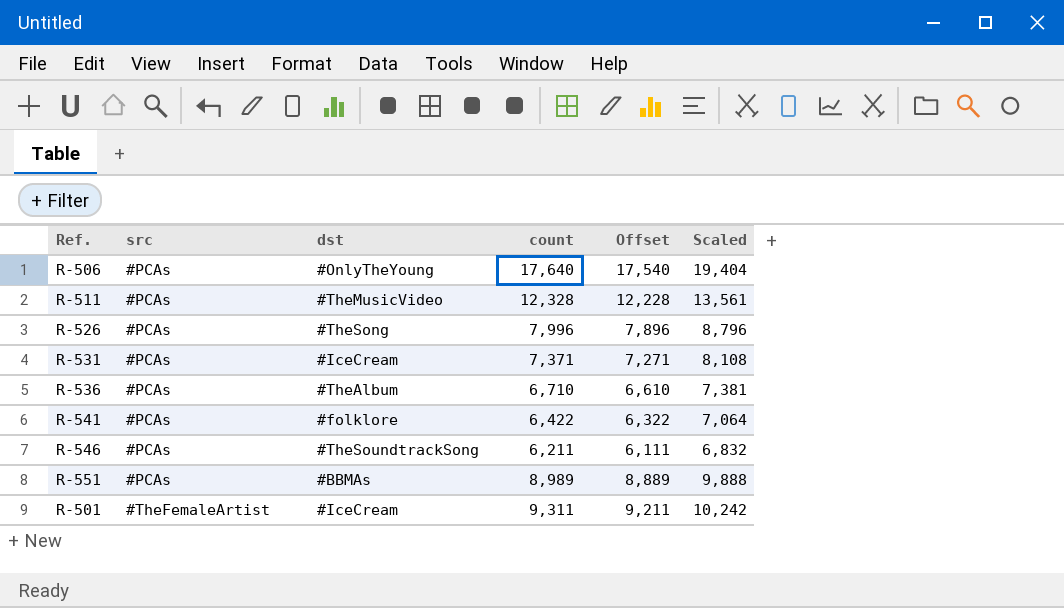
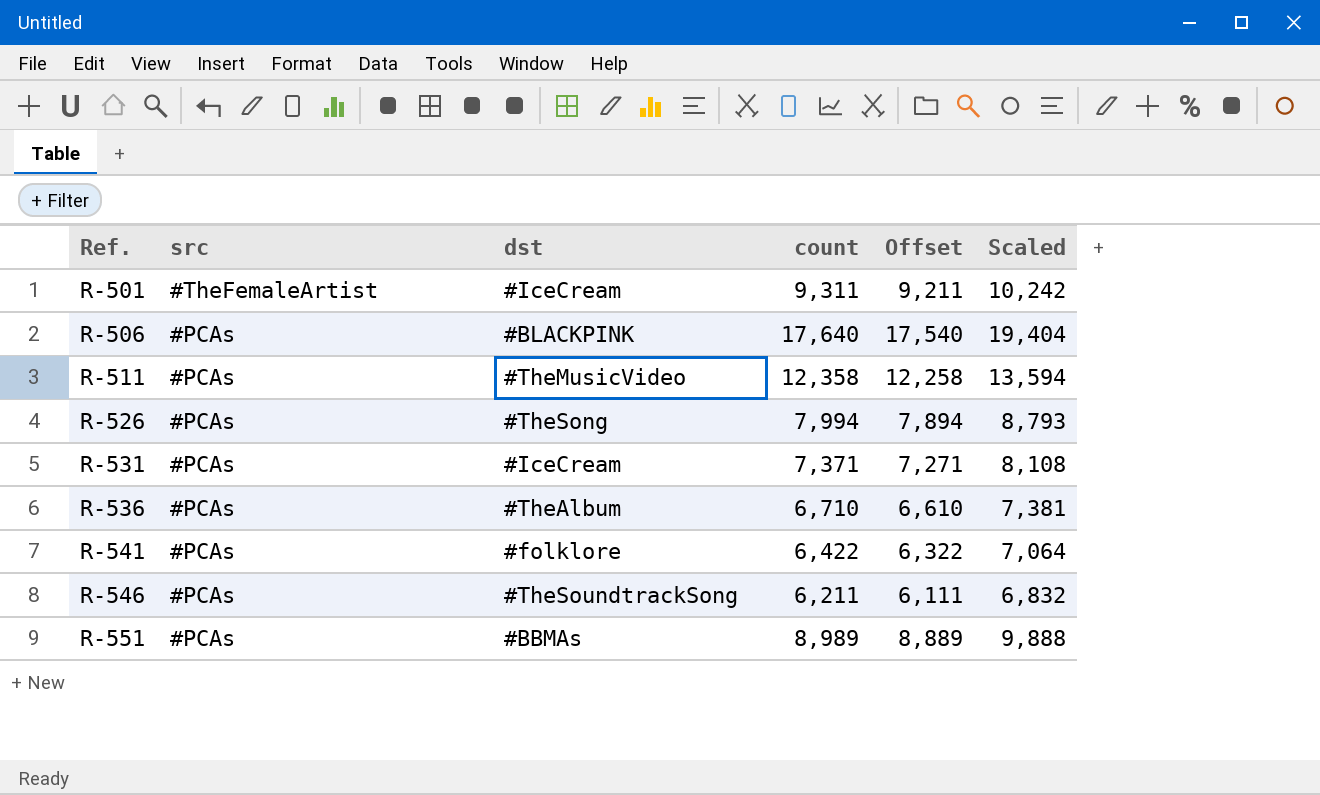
row order: src ascending -> Ref. ascending
R-506 | dst: #OnlyTheYoung -> #BLACKPINK
R-511 | count: 12,328 -> 12,358
R-511 | Offset: 12,228 -> 12,258
R-511 | Scaled: 13,561 -> 13,594
R-526 | count: 7,996 -> 7,994
R-526 | Offset: 7,896 -> 7,894
R-526 | Scaled: 8,796 -> 8,793

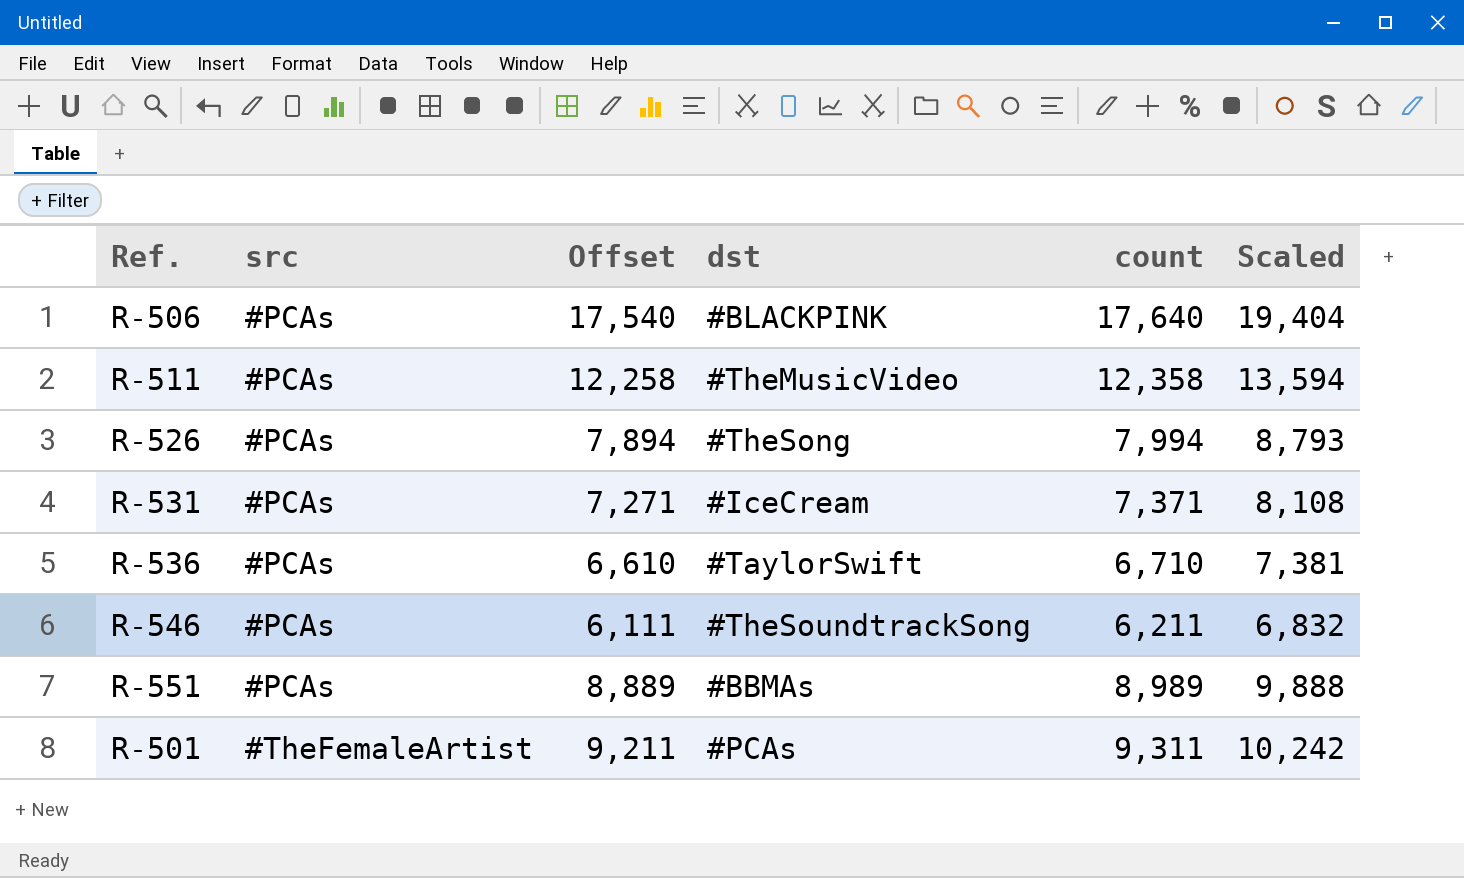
row order: Ref. ascending -> src ascending
column Offset | position: 5 -> 3
row R-541: #PCAs | #folklore | 6,422 | 6,322 | 7,064 -> none
R-536 | dst: #TheAlbum -> #TaylorSwift
R-501 | dst: #IceCream -> #PCAs

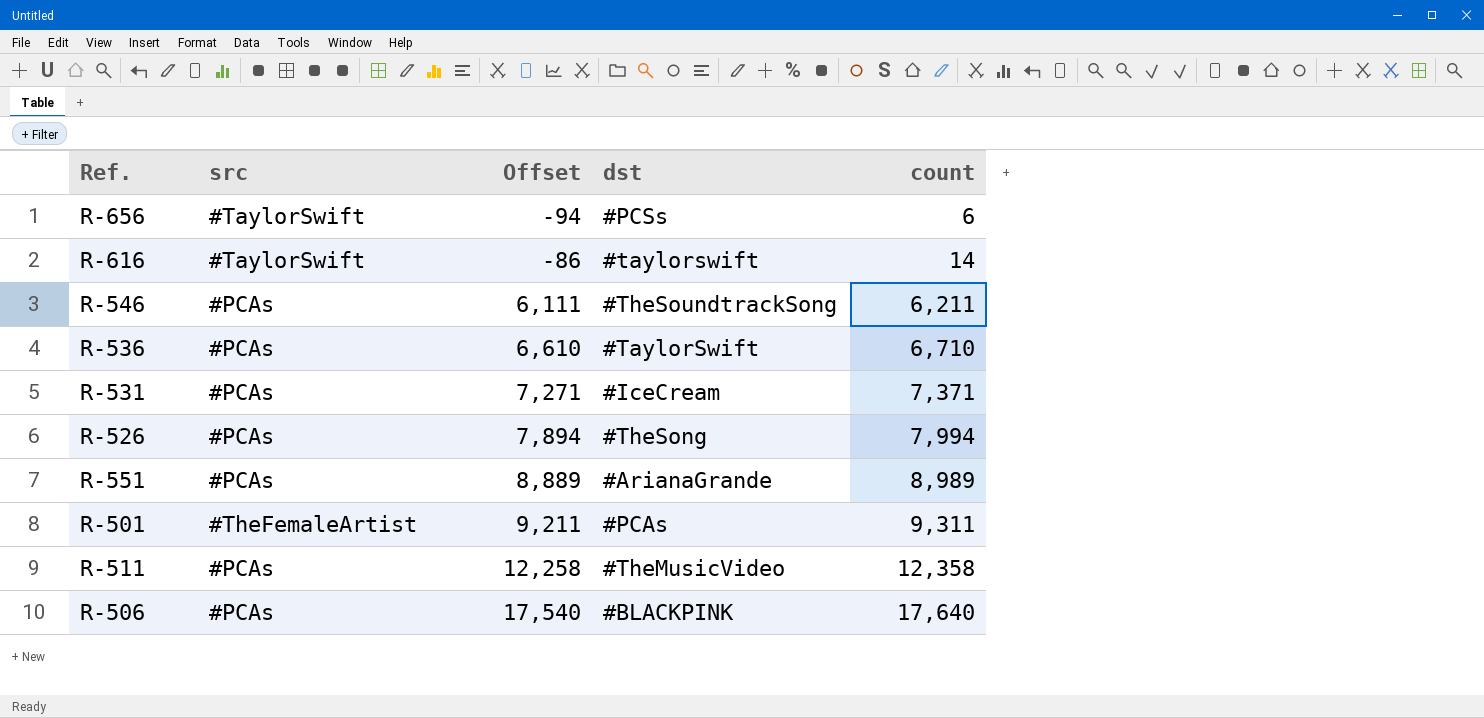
row order: src ascending -> Offset ascending
column Scaled | formula: [count] * 1.1 -> none
row R-656: none -> #TaylorSwift | -94 | #PCSs | 6
row R-616: none -> #TaylorSwift | -86 | #taylorswift | 14
R-551 | dst: #BBMAs -> #ArianaGrande

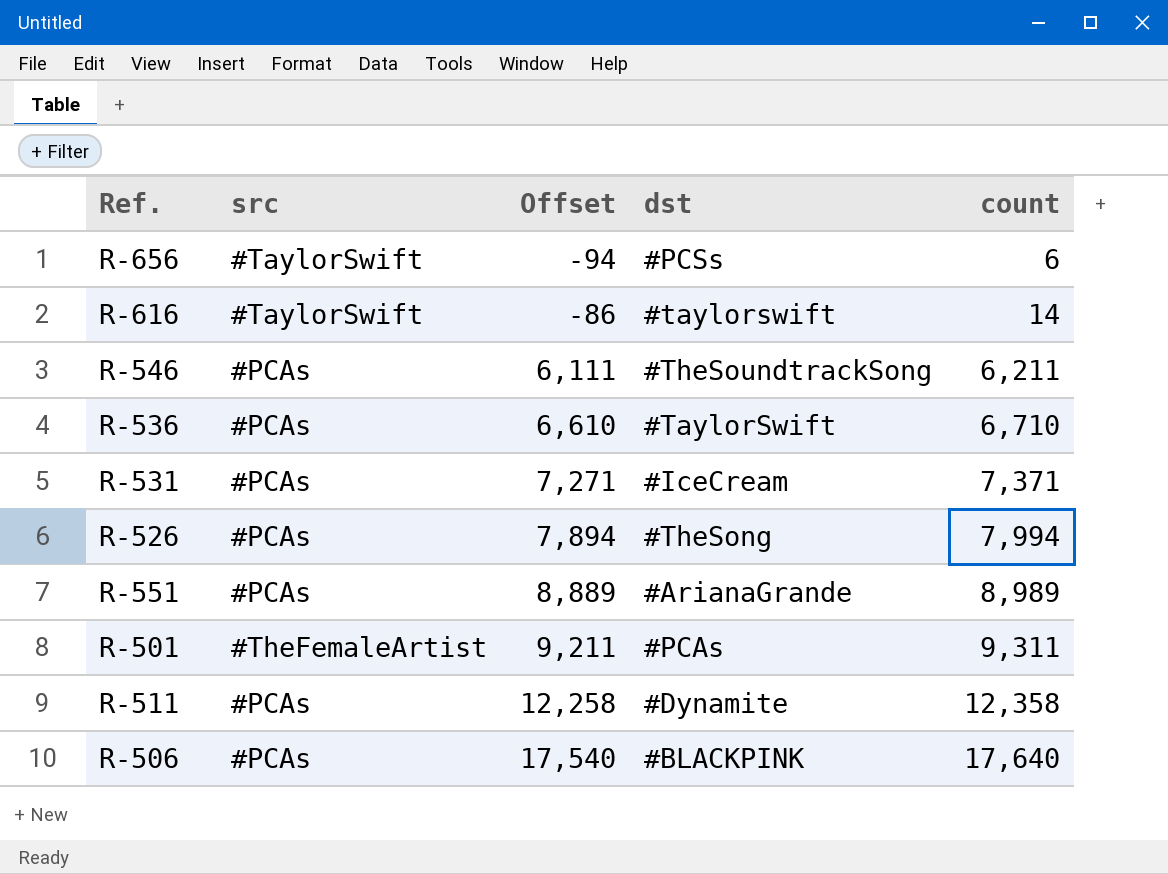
R-511 | dst: #TheMusicVideo -> #Dynamite

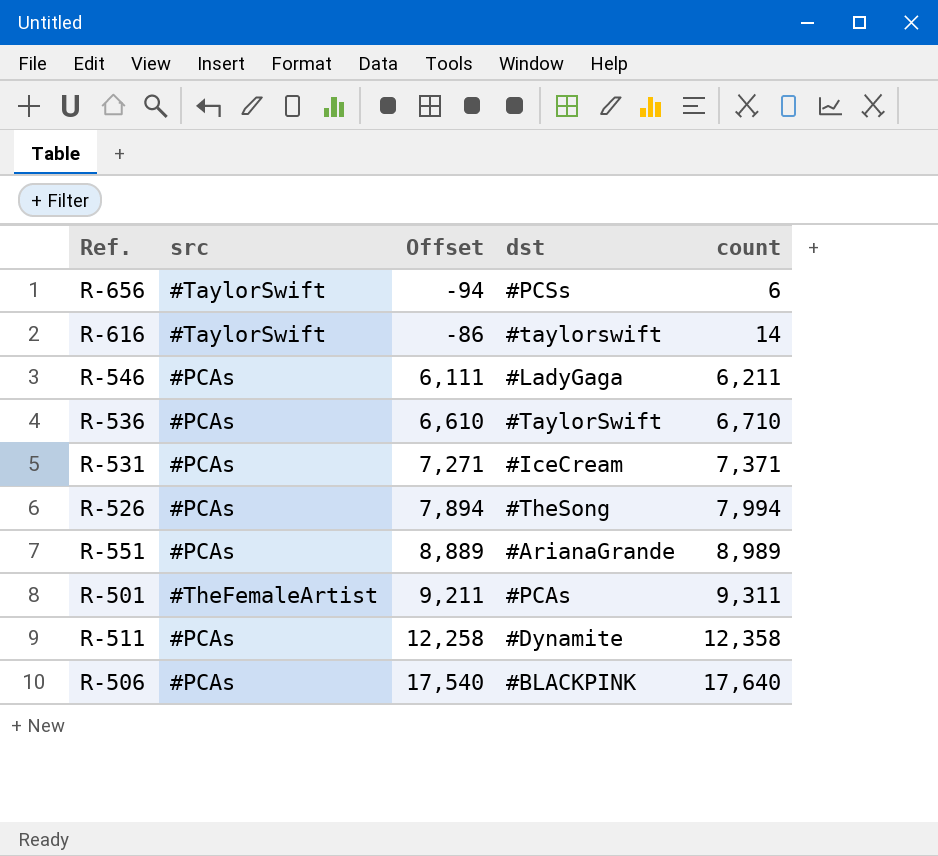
R-546 | dst: #TheSoundtrackSong -> #LadyGaga

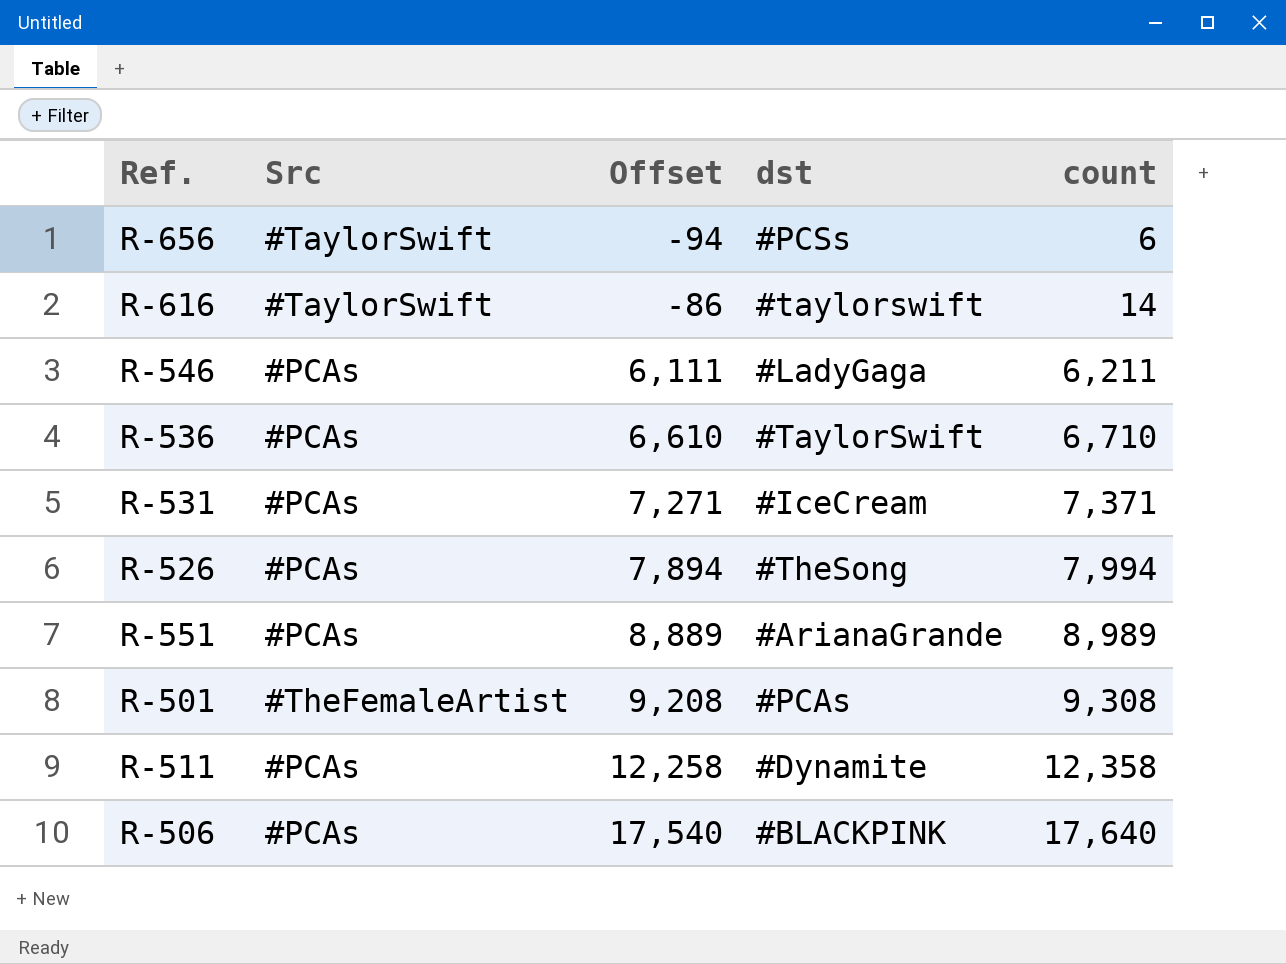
column name: src -> Src
R-501 | Offset: 9,211 -> 9,208
R-501 | count: 9,311 -> 9,308

